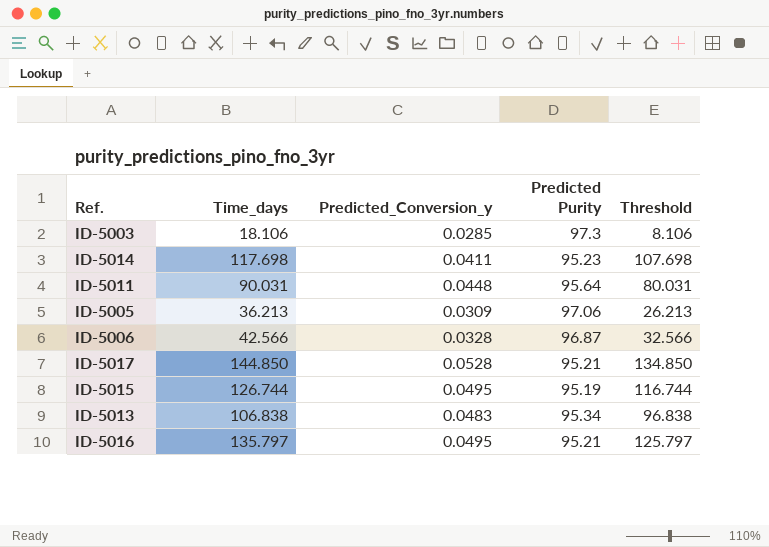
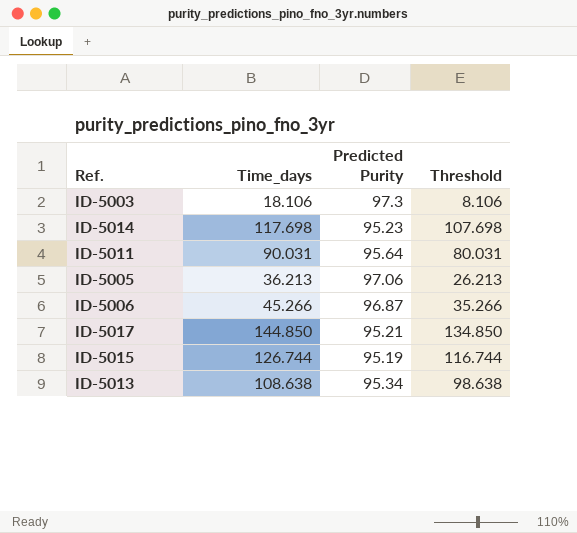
column Predicted_Conversion_y | position: 3 -> none
row ID-5016: 135.797 | 0.0495 | 95.21 | 125.797 -> none
ID-5006 | Time_days: 42.566 -> 45.266
ID-5006 | Threshold: 32.566 -> 35.266
ID-5013 | Time_days: 106.838 -> 108.638
ID-5013 | Threshold: 96.838 -> 98.638

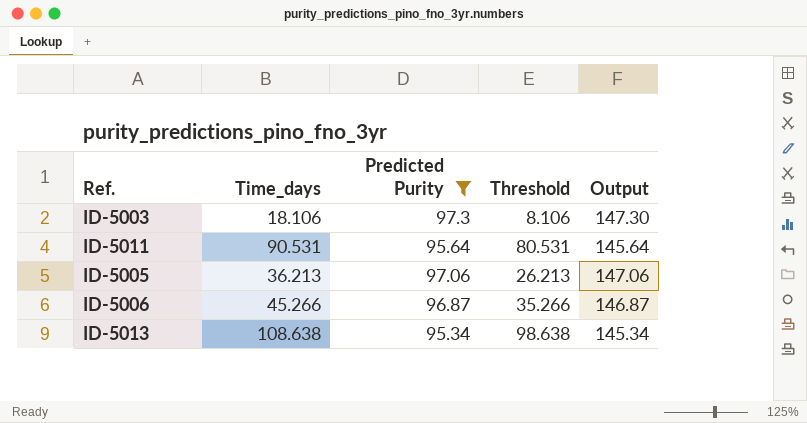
filter: none -> Predicted Purity >= 95.34
column Output | formula: none -> [Predicted Purity] + 50
ID-5011 | Time_days: 90.031 -> 90.531
ID-5011 | Threshold: 80.031 -> 80.531

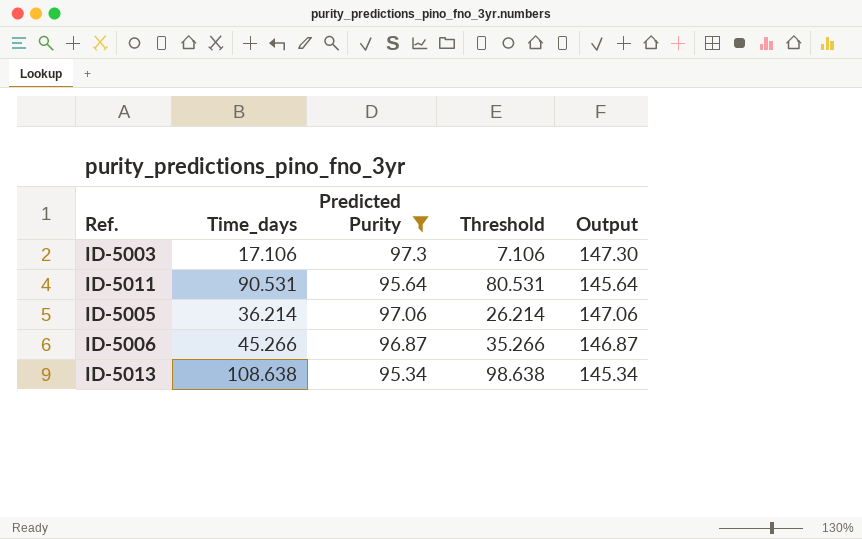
ID-5003 | Time_days: 18.106 -> 17.106
ID-5003 | Threshold: 8.106 -> 7.106
ID-5005 | Time_days: 36.213 -> 36.214
ID-5005 | Threshold: 26.213 -> 26.214

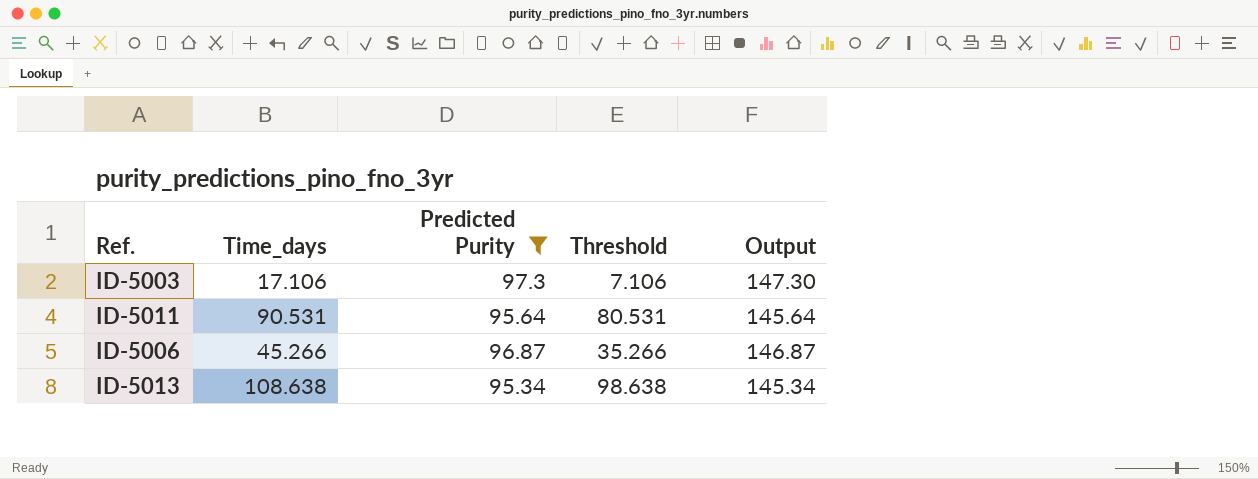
row ID-5005: 36.214 | 97.06 | 26.214 | 147.06 -> none

